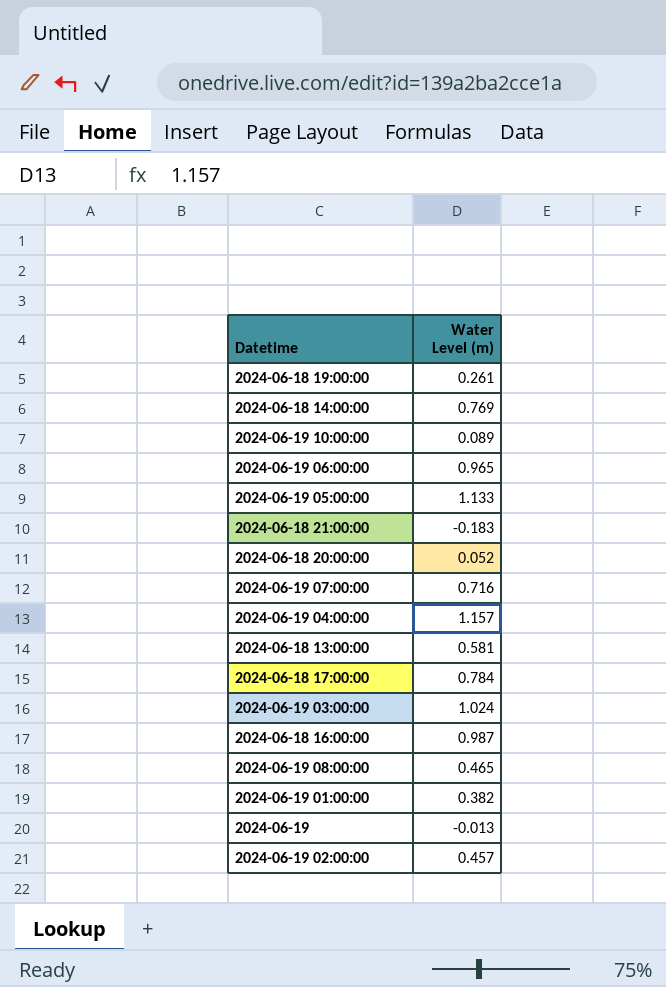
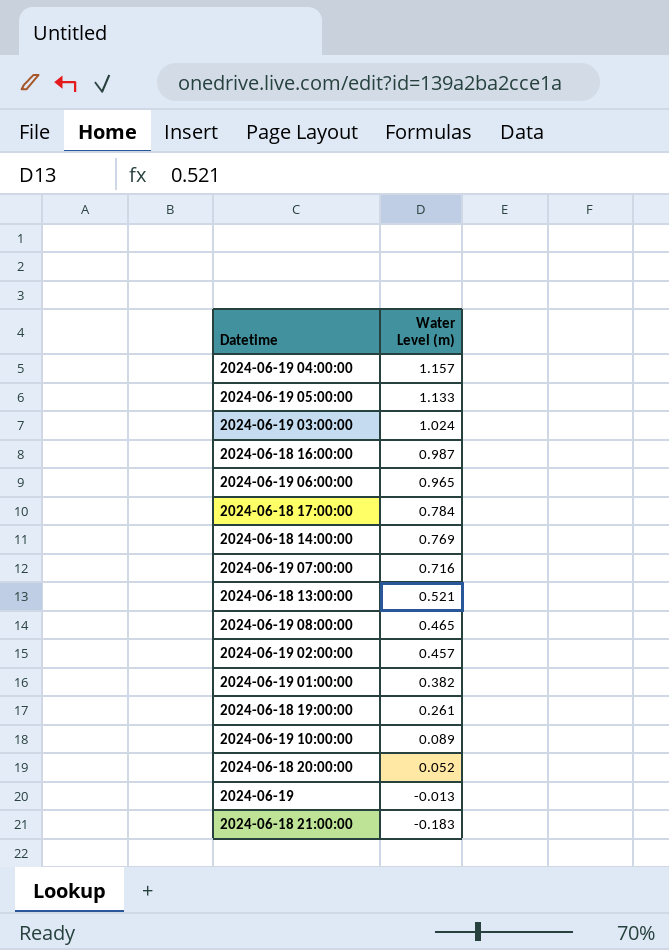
row order: none -> Water Level (m) descending
2024-06-18 13:00:00 | Water Level (m): 0.581 -> 0.521

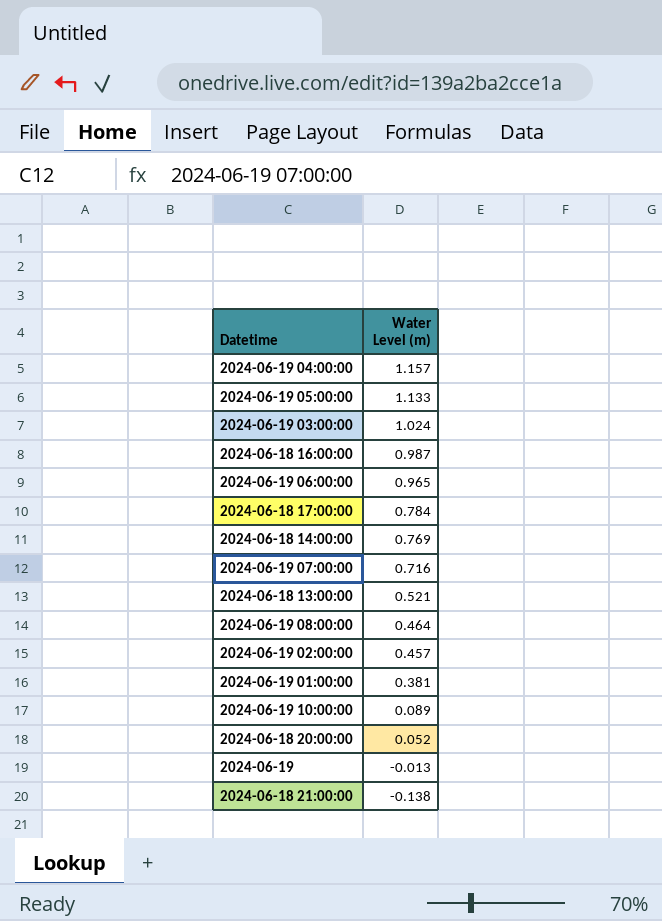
row 2024-06-18 19:00:00: 0.261 -> none
2024-06-19 08:00:00 | Water Level (m): 0.465 -> 0.464
2024-06-19 01:00:00 | Water Level (m): 0.382 -> 0.381
2024-06-18 21:00:00 | Water Level (m): -0.183 -> -0.138

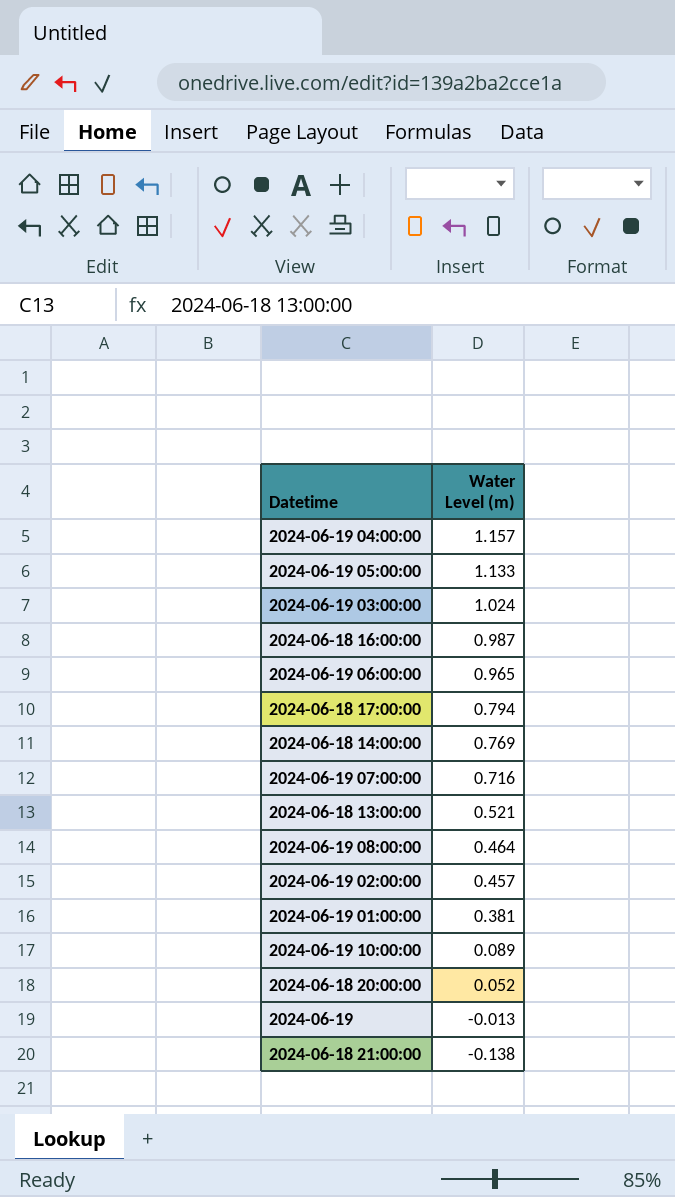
2024-06-18 17:00:00 | Water Level (m): 0.784 -> 0.794

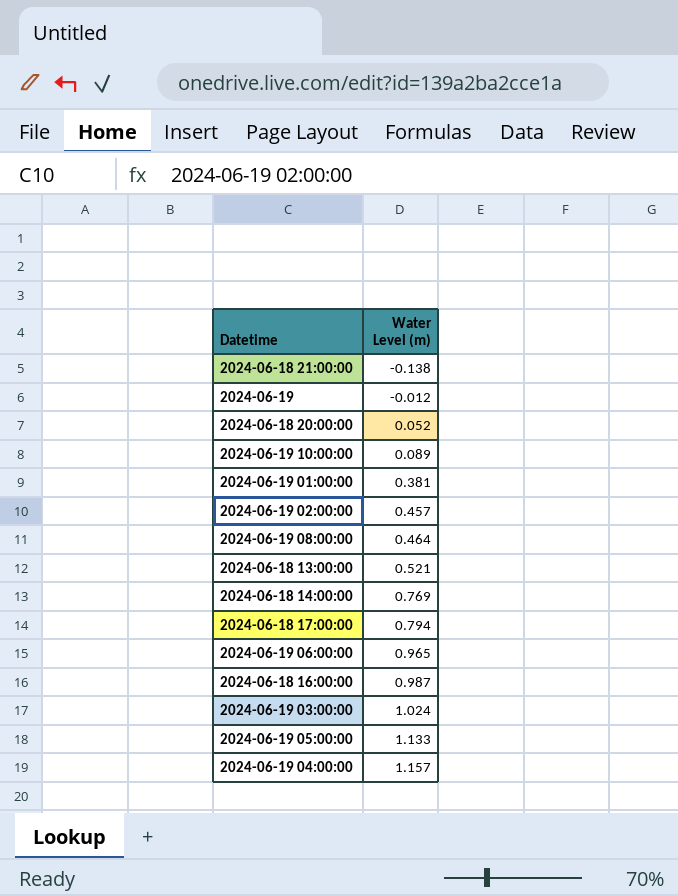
row order: Water Level (m) descending -> Water Level (m) ascending
row 2024-06-19 07:00:00: 0.716 -> none
2024-06-19 | Water Level (m): -0.013 -> -0.012

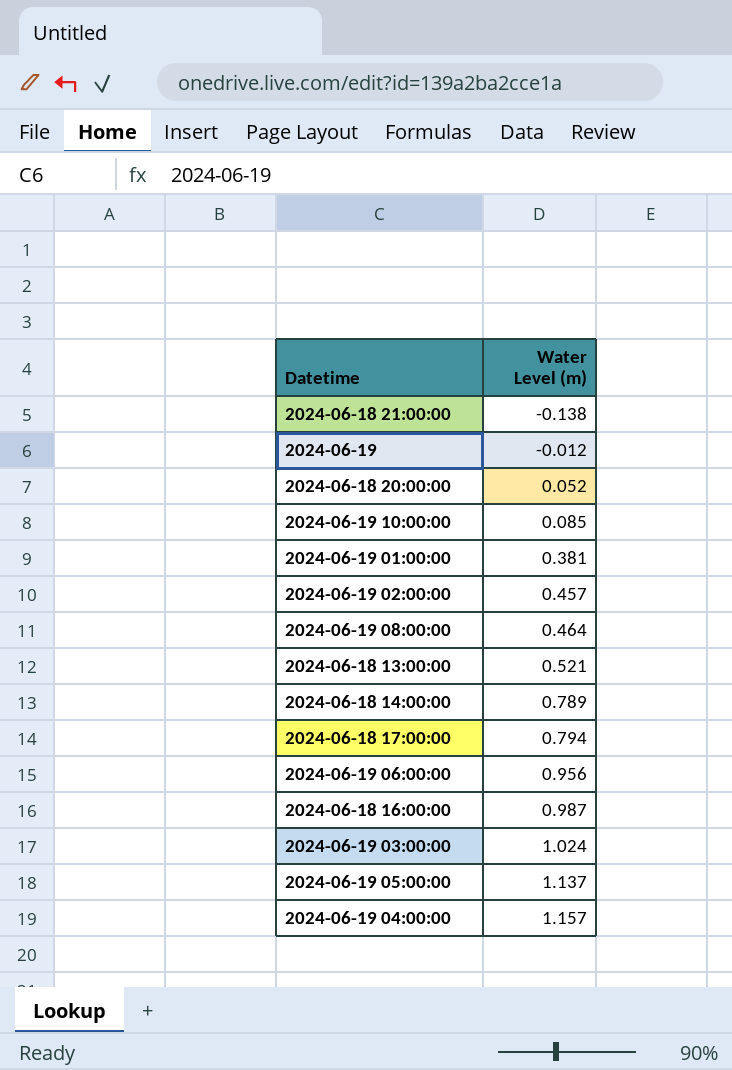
2024-06-19 10:00:00 | Water Level (m): 0.089 -> 0.085
2024-06-18 14:00:00 | Water Level (m): 0.769 -> 0.789
2024-06-19 06:00:00 | Water Level (m): 0.965 -> 0.956
2024-06-19 05:00:00 | Water Level (m): 1.133 -> 1.137

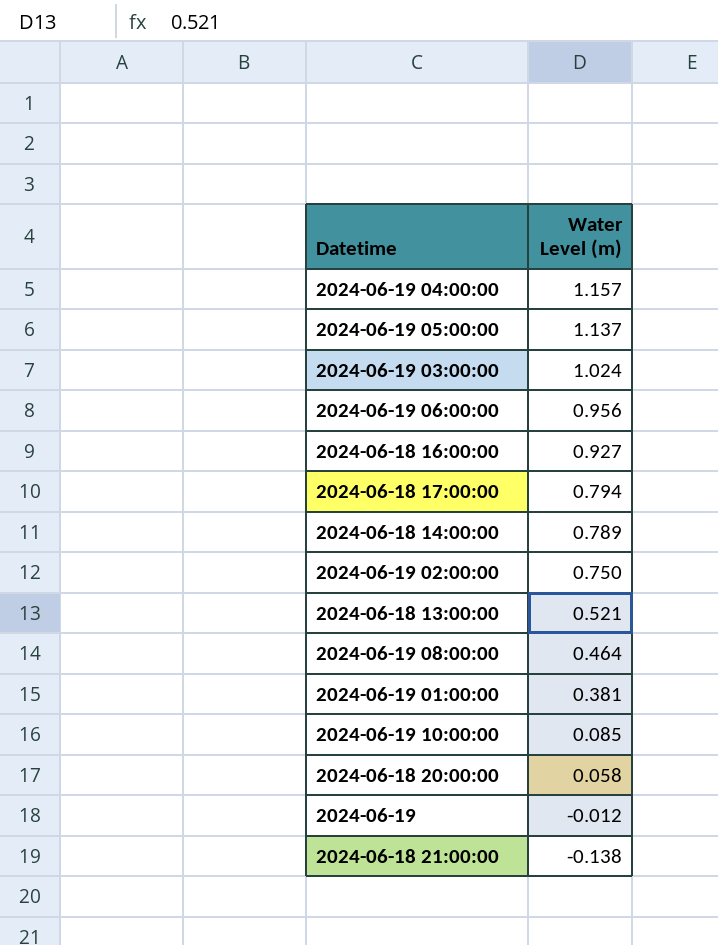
row order: Water Level (m) ascending -> Water Level (m) descending
2024-06-18 16:00:00 | Water Level (m): 0.987 -> 0.927
2024-06-19 02:00:00 | Water Level (m): 0.457 -> 0.750
2024-06-18 20:00:00 | Water Level (m): 0.052 -> 0.058

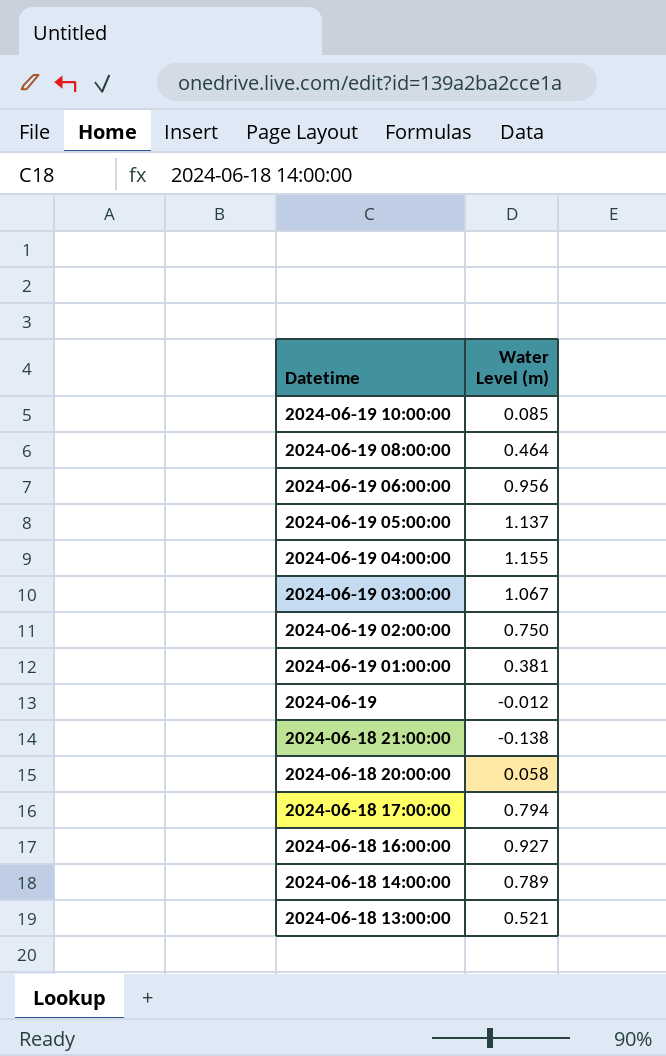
row order: Water Level (m) descending -> Datetime descending
2024-06-19 04:00:00 | Water Level (m): 1.157 -> 1.155
2024-06-19 03:00:00 | Water Level (m): 1.024 -> 1.067

